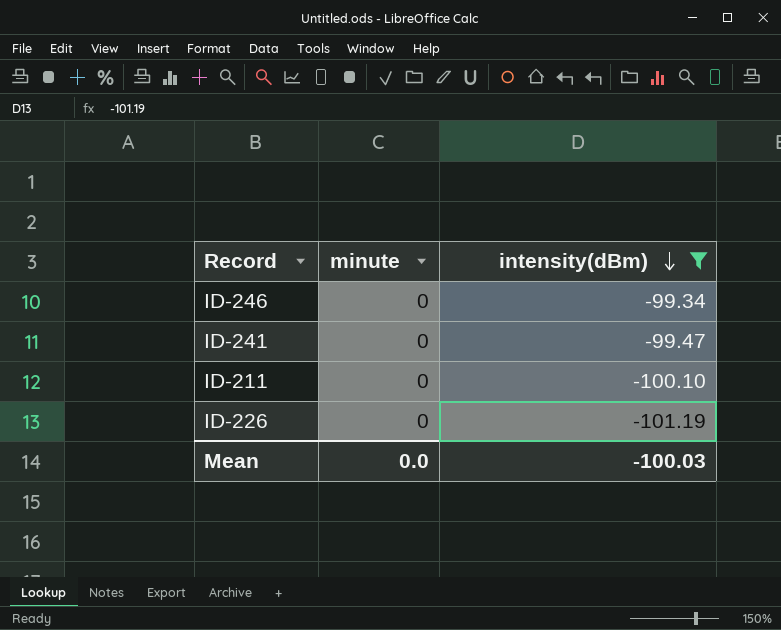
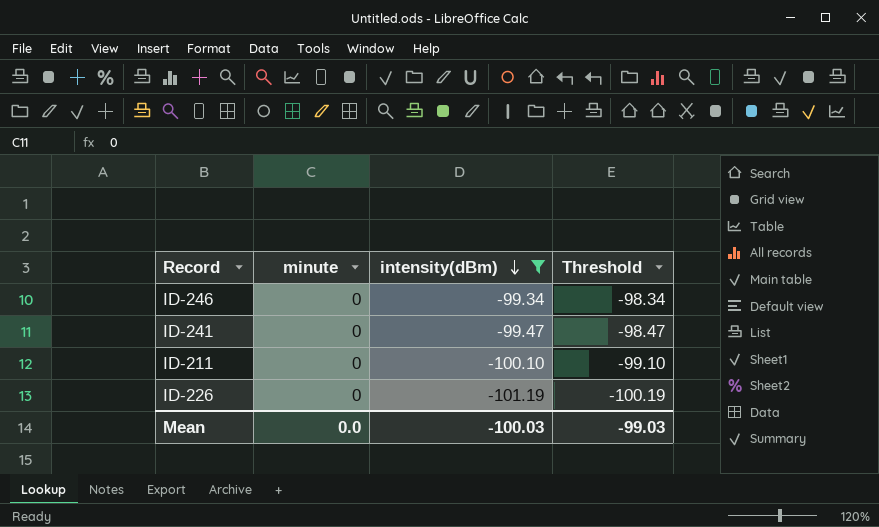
column Threshold | formula: none -> [intensity(dBm)] + 1

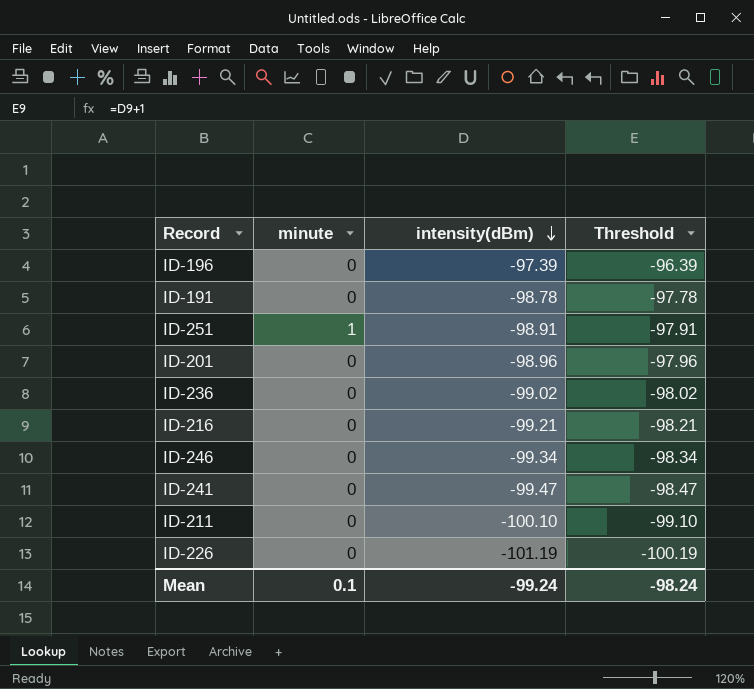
filter: intensity(dBm) <= -99.34 -> none
Mean | minute: 0.0 -> 0.1
Mean | intensity(dBm): -100.03 -> -99.24
Mean | Threshold: -99.03 -> -98.24

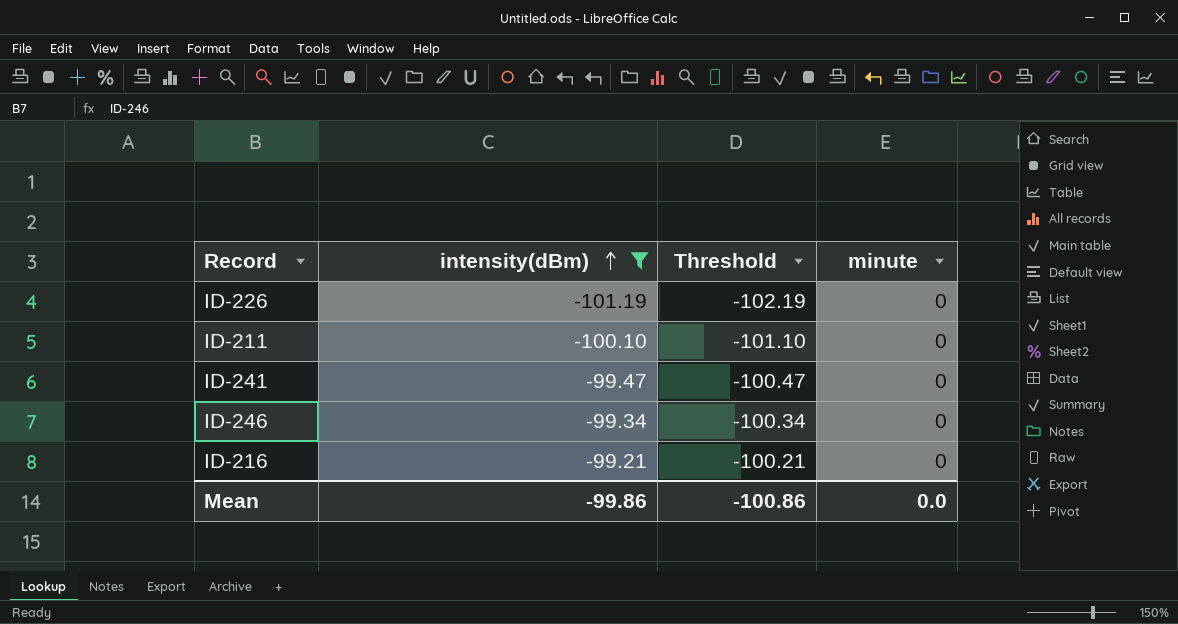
filter: none -> intensity(dBm) <= -99.21
row order: intensity(dBm) descending -> intensity(dBm) ascending
column Threshold | formula: [intensity(dBm)] + 1 -> [intensity(dBm)] - 1
column minute | position: 2 -> 4
Mean | intensity(dBm): -99.24 -> -99.86
Mean | Threshold: -98.24 -> -100.86
Mean | minute: 0.1 -> 0.0

